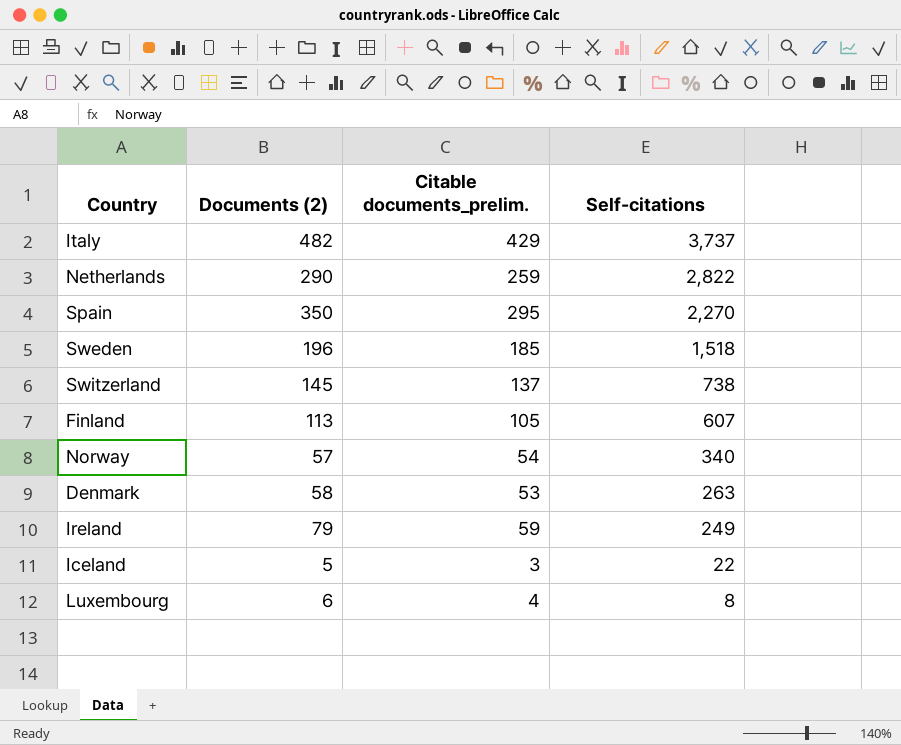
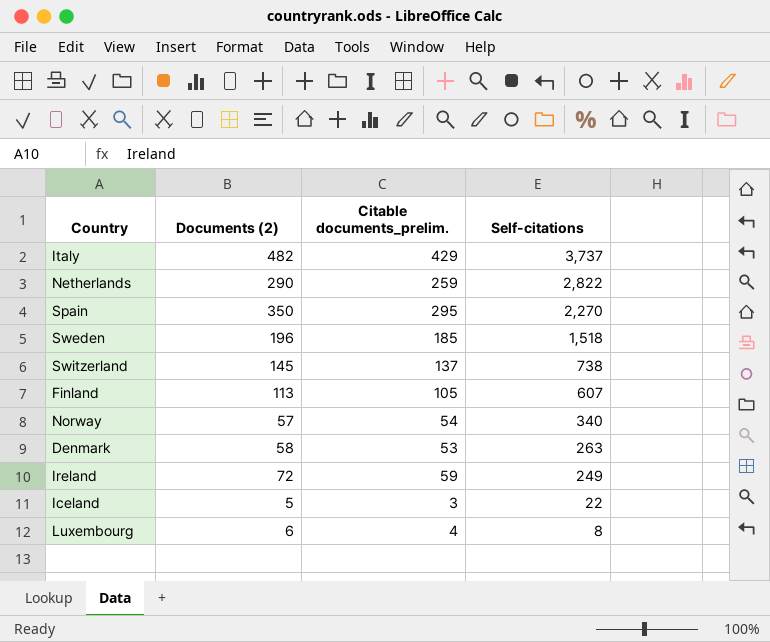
Ireland | Documents (2): 79 -> 72

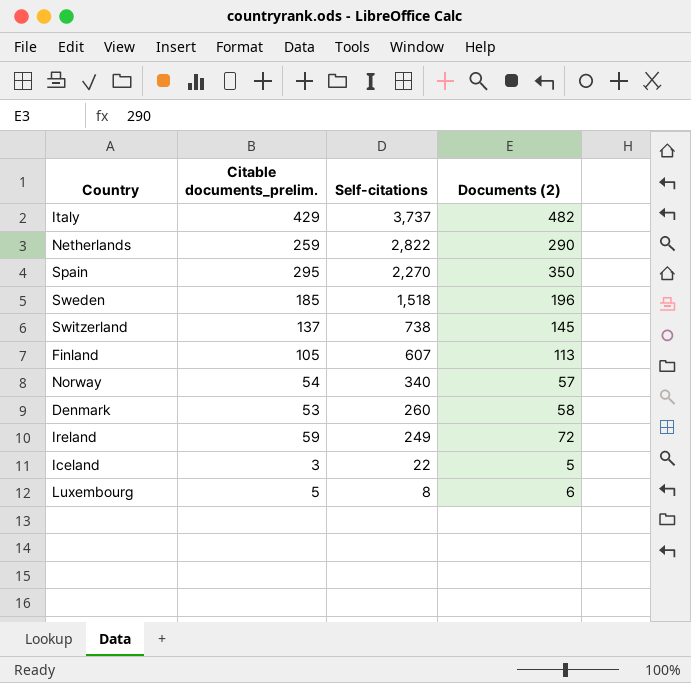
column Documents (2) | position: 2 -> 4
Denmark | Self-citations: 263 -> 260
Luxembourg | Citable documents_prelim.: 4 -> 5

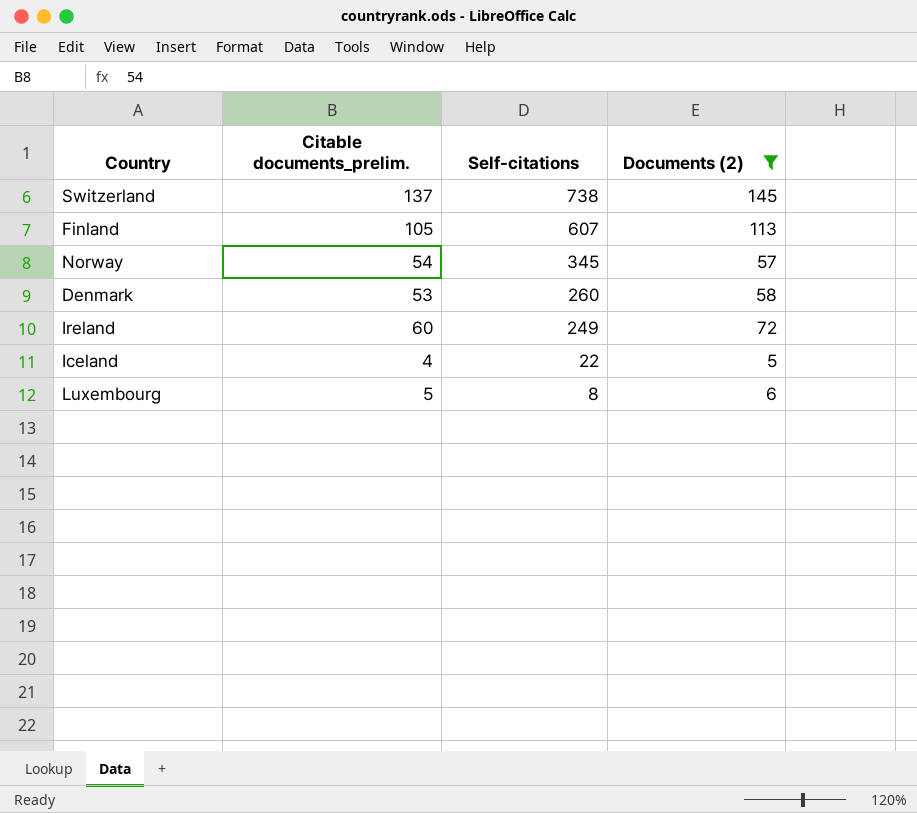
filter: none -> Documents (2) <= 145
Norway | Self-citations: 340 -> 345
Ireland | Citable documents_prelim.: 59 -> 60
Iceland | Citable documents_prelim.: 3 -> 4

